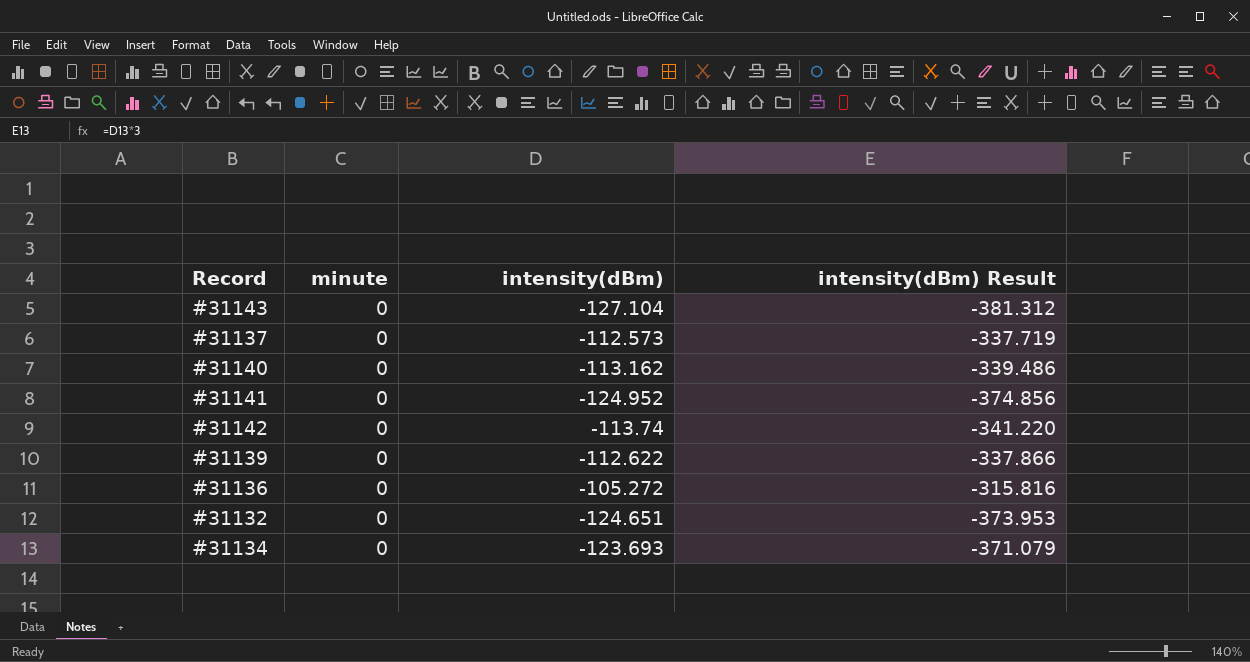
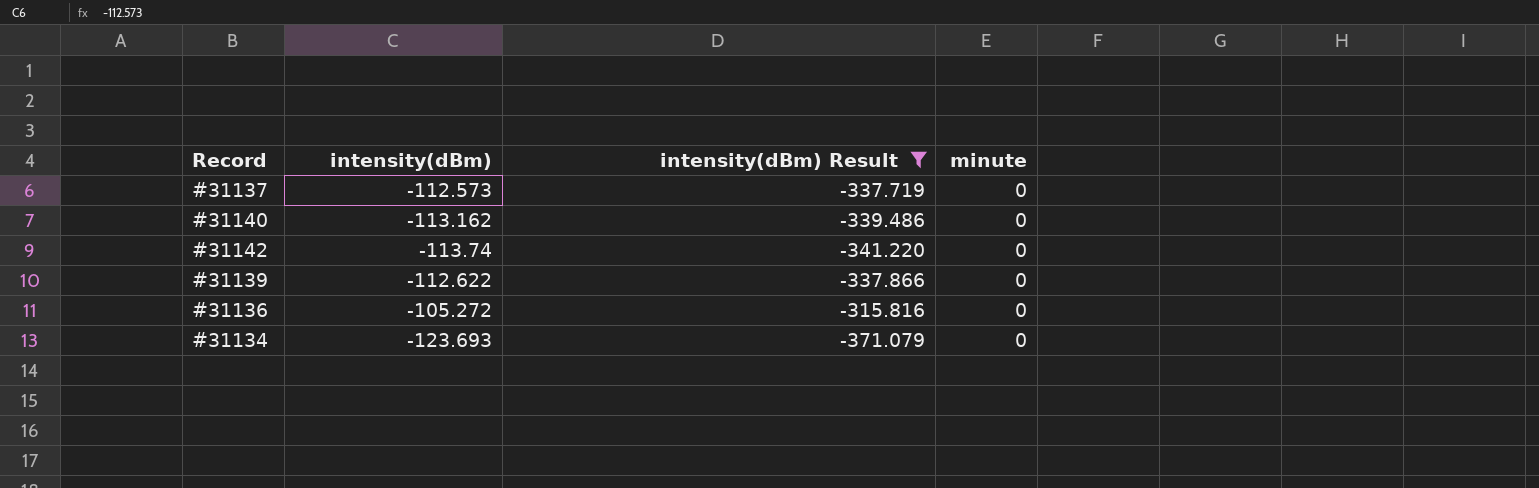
filter: none -> intensity(dBm) Result >= -371.079
column minute | position: 2 -> 4

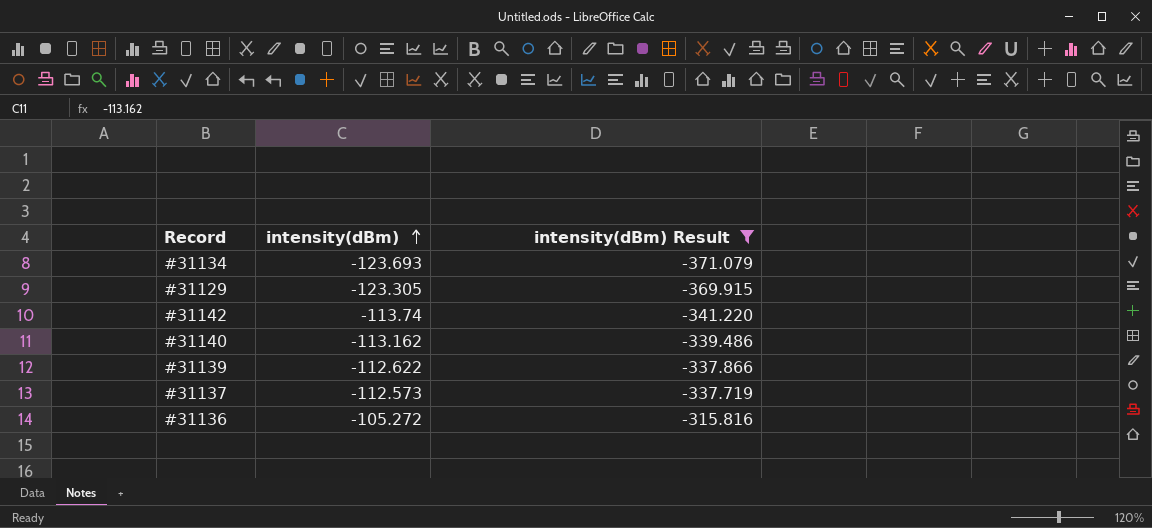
row order: none -> intensity(dBm) ascending
column minute | position: 4 -> none
row #31129: none -> -123.305 | -369.915

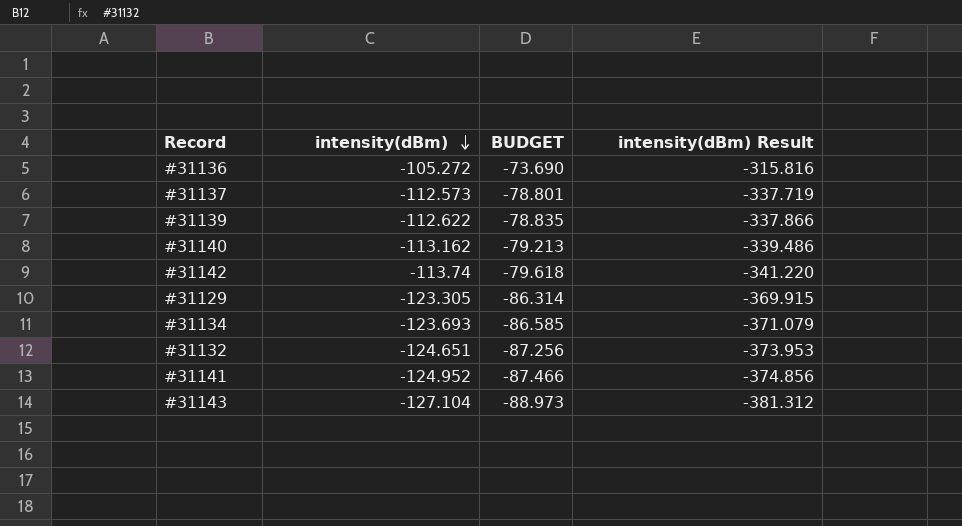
filter: intensity(dBm) Result >= -371.079 -> none
row order: intensity(dBm) ascending -> intensity(dBm) descending
column BUDGET | formula: none -> [intensity(dBm)] * 0.7

